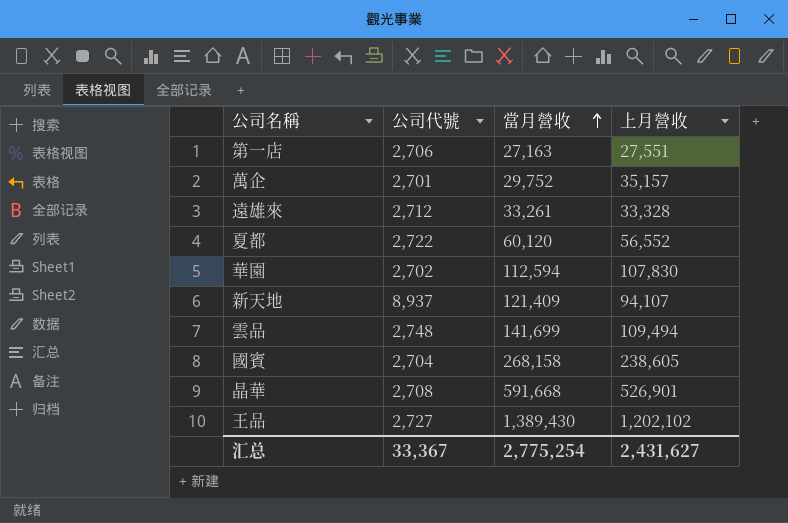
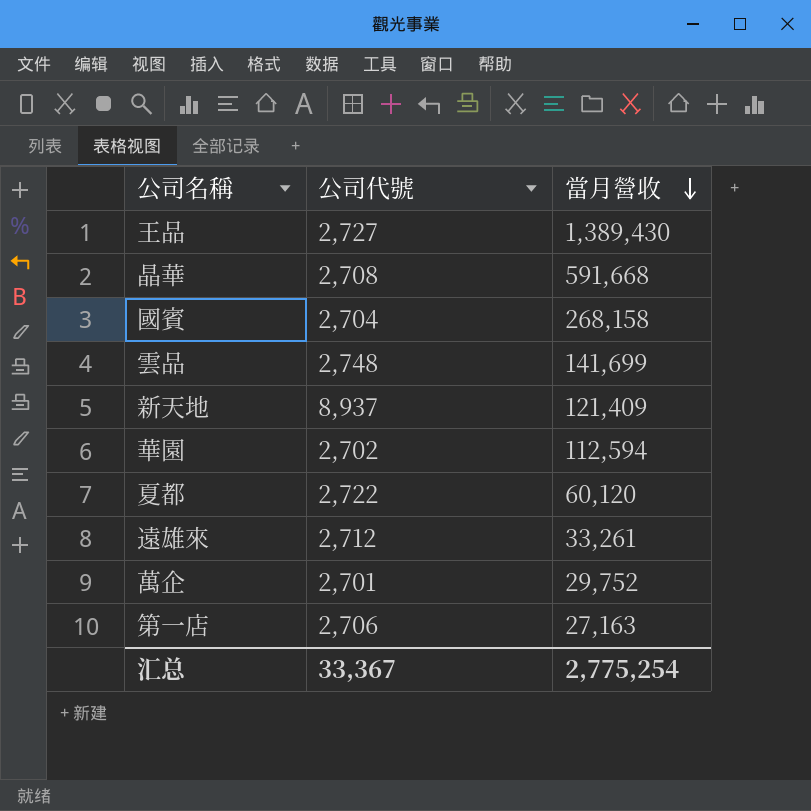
row order: 當月營收 ascending -> 當月營收 descending
column 上月營收 | position: 4 -> none

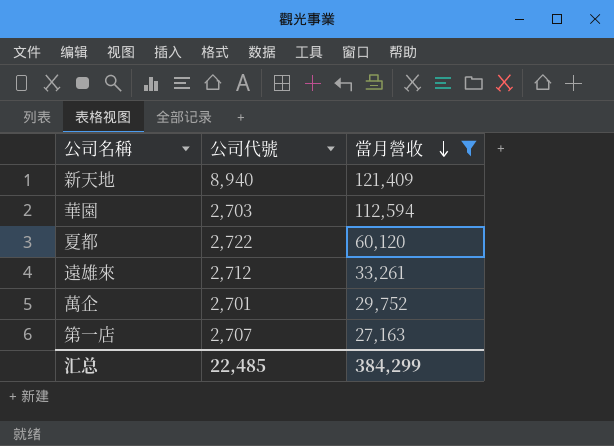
filter: none -> 當月營收 <= 121,409
新天地 | 公司代號: 8,937 -> 8,940
華園 | 公司代號: 2,702 -> 2,703
第一店 | 公司代號: 2,706 -> 2,707
汇总 | 公司代號: 33,367 -> 22,485
汇总 | 當月營收: 2,775,254 -> 384,299

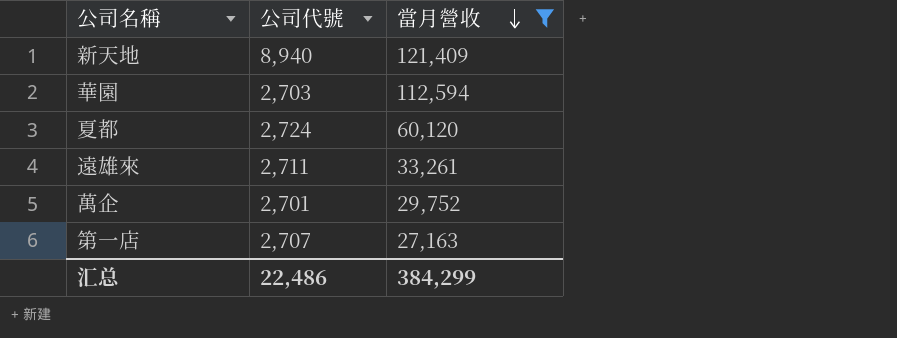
夏都 | 公司代號: 2,722 -> 2,724
遠雄來 | 公司代號: 2,712 -> 2,711
汇总 | 公司代號: 22,485 -> 22,486

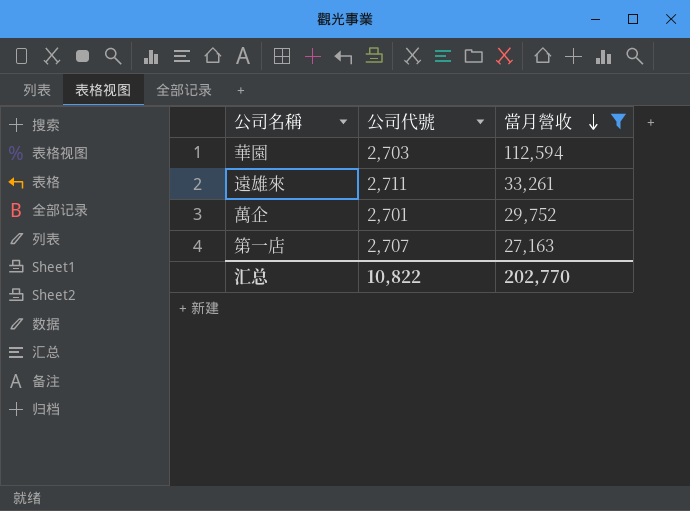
row 新天地: 8,940 | 121,409 -> none
row 夏都: 2,724 | 60,120 -> none
汇总 | 公司代號: 22,486 -> 10,822
汇总 | 當月營收: 384,299 -> 202,770

